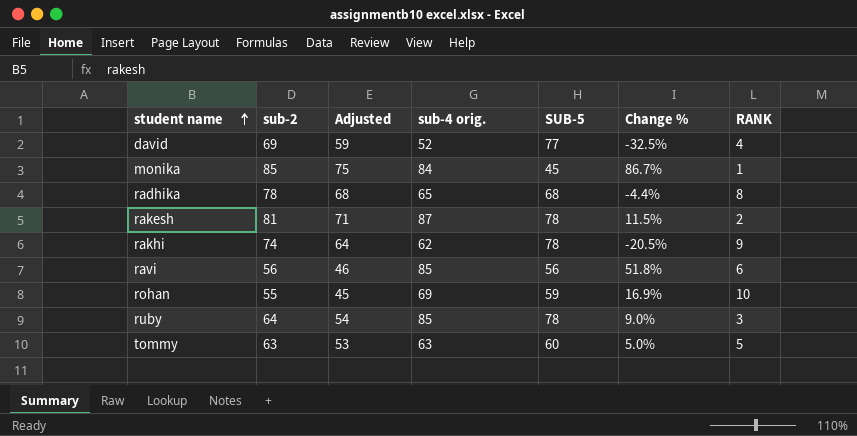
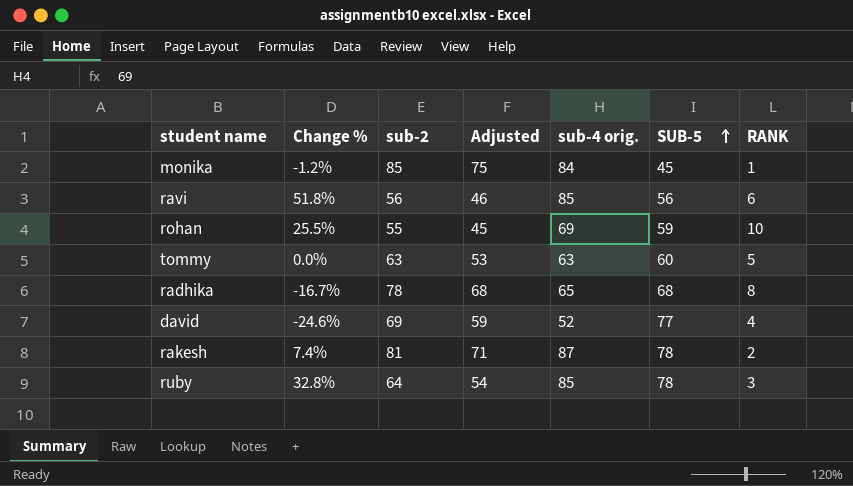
row order: student name ascending -> SUB-5 ascending
column Change % | formula: ([sub-4 orig.] - [SUB-5]) / [SUB-5] -> ([sub-4 orig.] - [sub-2]) / [sub-2]
column Change % | position: 6 -> 2
row rakhi: 74 | 64 | 62 | 78 | -20.5% | 9 -> none

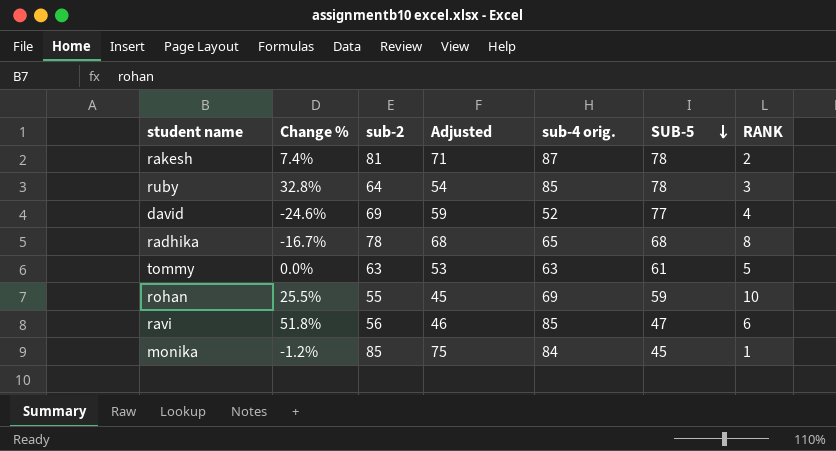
row order: SUB-5 ascending -> SUB-5 descending
tommy | SUB-5: 60 -> 61
ravi | SUB-5: 56 -> 47

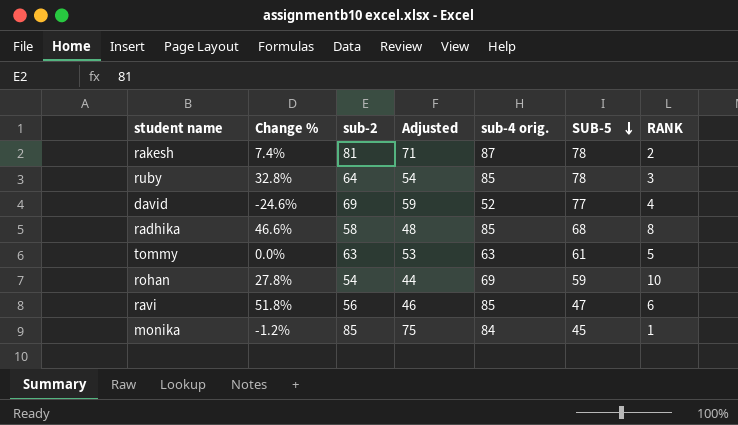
radhika | Change %: -16.7% -> 46.6%
radhika | sub-2: 78 -> 58
radhika | Adjusted: 68 -> 48
radhika | sub-4 orig.: 65 -> 85
rohan | Change %: 25.5% -> 27.8%
rohan | sub-2: 55 -> 54
rohan | Adjusted: 45 -> 44

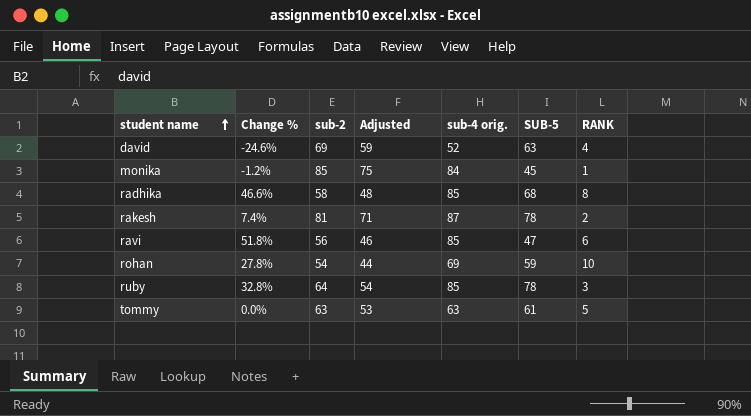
row order: SUB-5 descending -> student name ascending
david | SUB-5: 77 -> 63

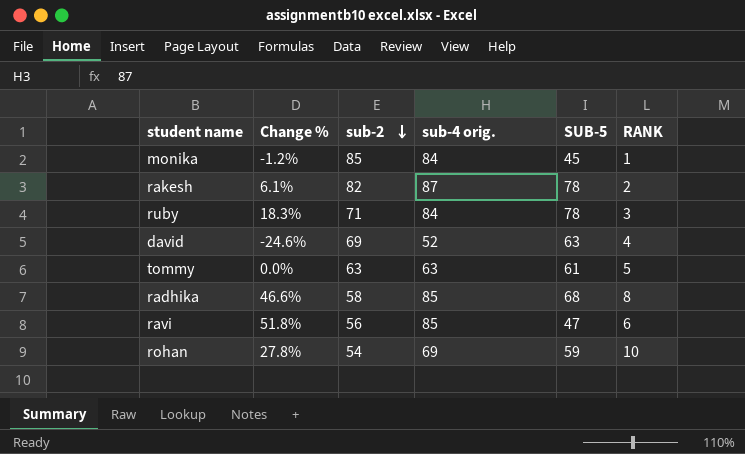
row order: student name ascending -> sub-2 descending
column Adjusted | formula: [sub-2] - 10 -> none
rakesh | Change %: 7.4% -> 6.1%
rakesh | sub-2: 81 -> 82
ruby | Change %: 32.8% -> 18.3%
ruby | sub-2: 64 -> 71
ruby | sub-4 orig.: 85 -> 84

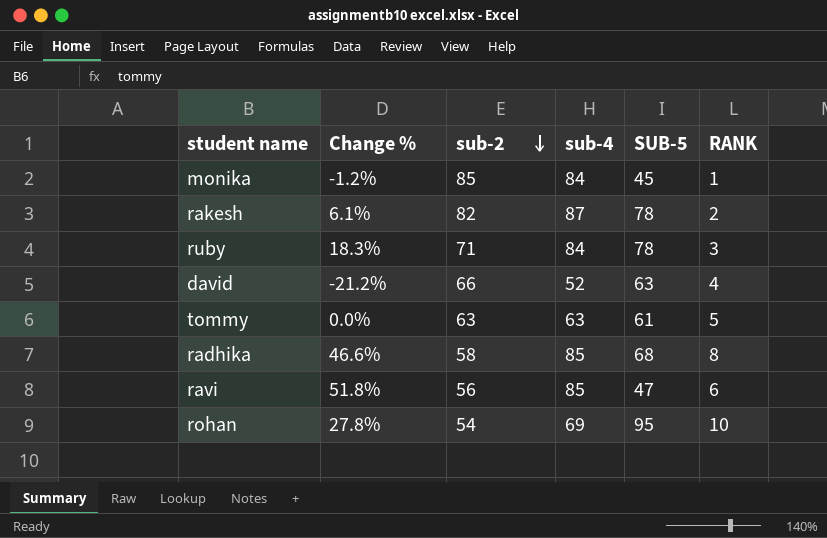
column name: sub-4 orig. -> sub-4
david | Change %: -24.6% -> -21.2%
david | sub-2: 69 -> 66
rohan | SUB-5: 59 -> 95

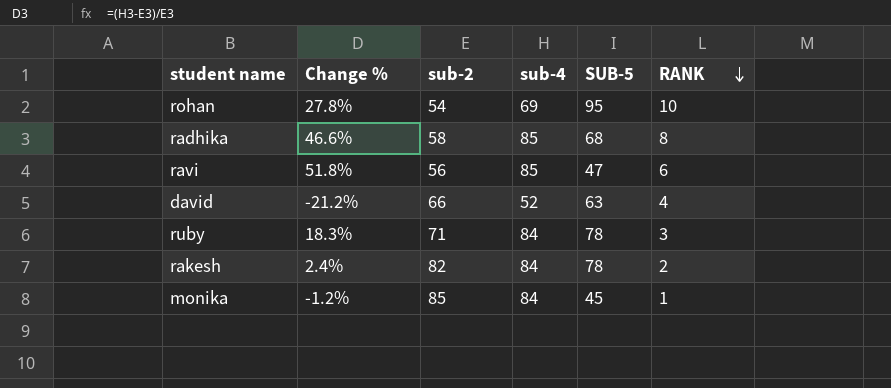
row order: sub-2 descending -> RANK descending
row tommy: 0.0% | 63 | 63 | 61 | 5 -> none
rakesh | Change %: 6.1% -> 2.4%
rakesh | sub-4: 87 -> 84

